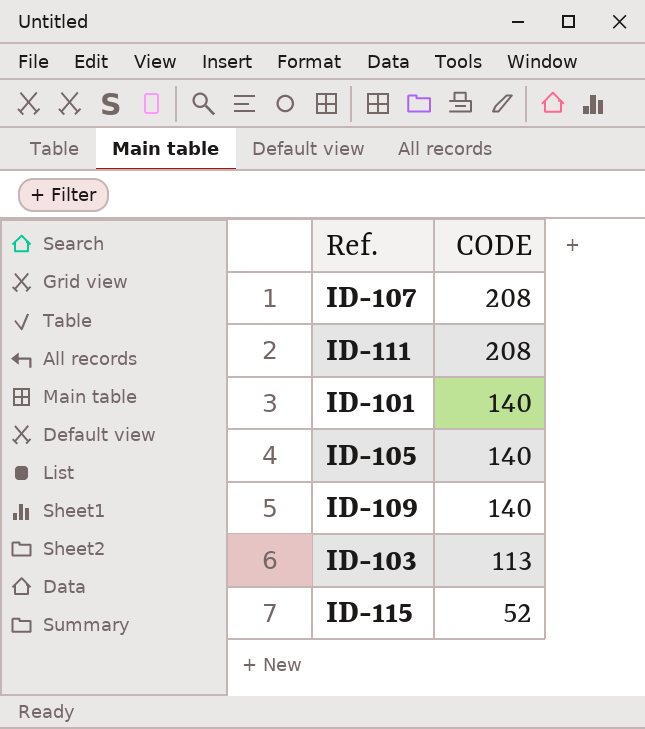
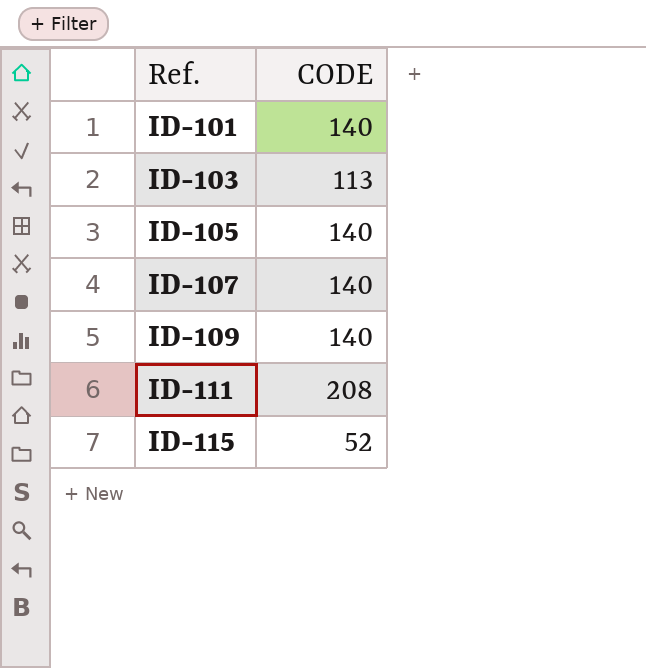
row order: CODE descending -> Ref. ascending
ID-107 | CODE: 208 -> 140

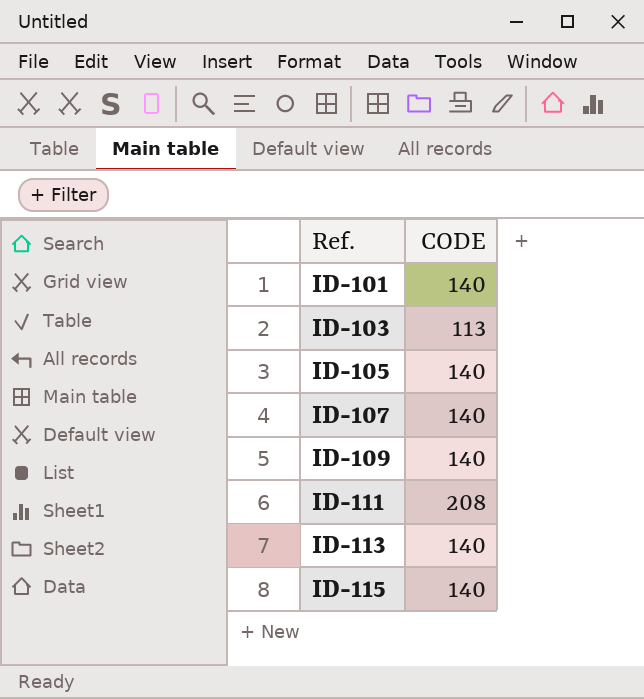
row ID-113: none -> 140
ID-115 | CODE: 52 -> 140

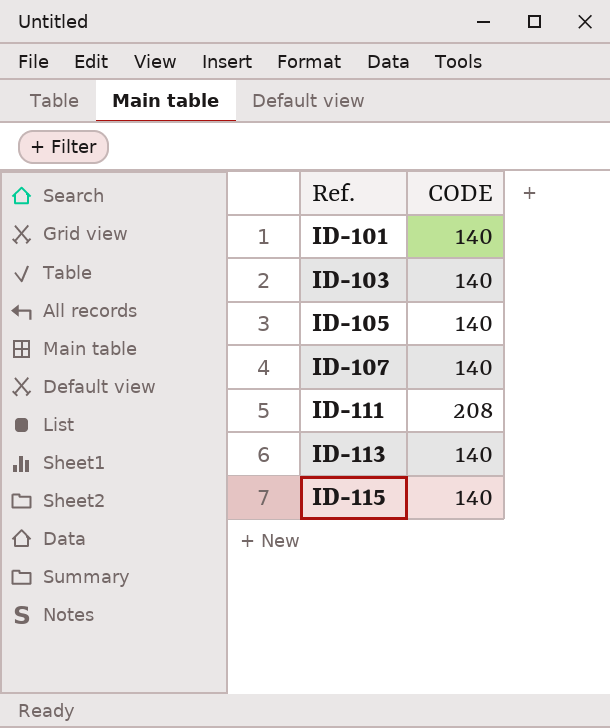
row ID-109: 140 -> none
ID-103 | CODE: 113 -> 140

